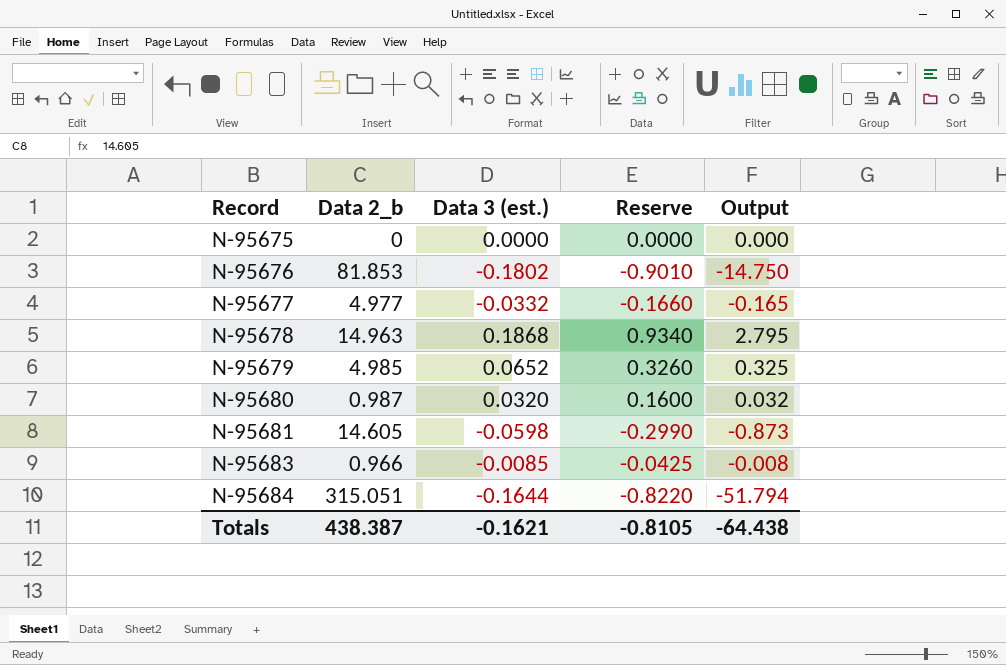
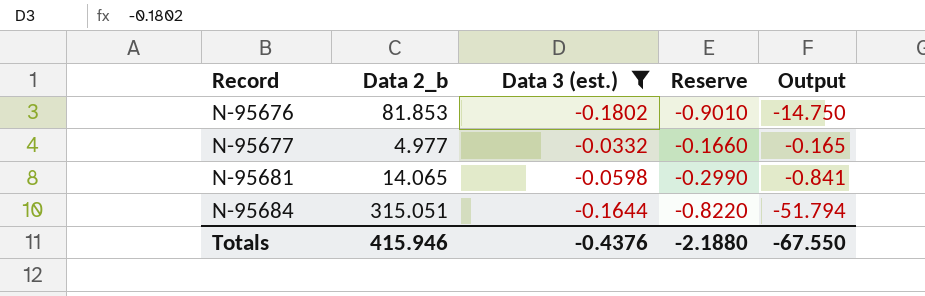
filter: none -> Data 3 (est.) <= -0.0332
N-95681 | Data 2_b: 14.605 -> 14.065
N-95681 | Output: -0.873 -> -0.841
Totals | Data 2_b: 438.387 -> 415.946
Totals | Data 3 (est.): -0.1621 -> -0.4376
Totals | Reserve: -0.8105 -> -2.1880
Totals | Output: -64.438 -> -67.550

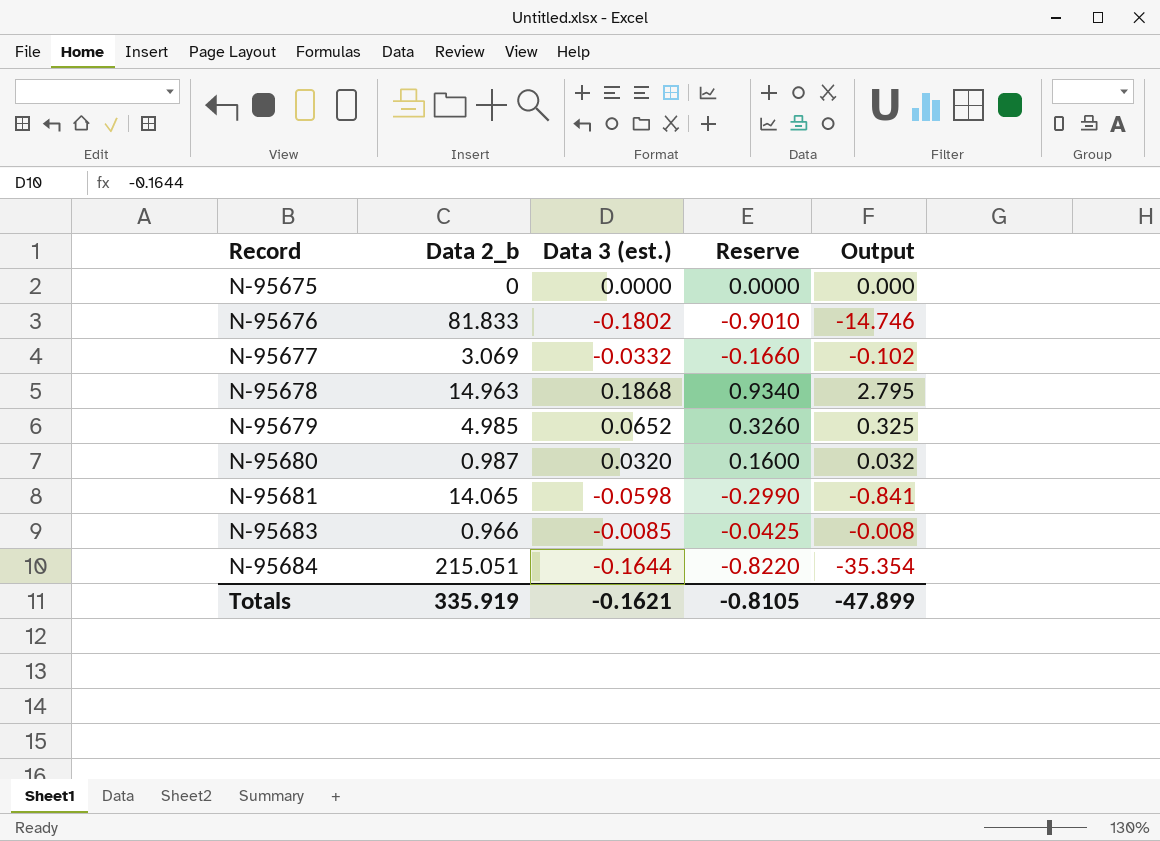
filter: Data 3 (est.) <= -0.0332 -> none
N-95676 | Data 2_b: 81.853 -> 81.833
N-95676 | Output: -14.750 -> -14.746
N-95677 | Data 2_b: 4.977 -> 3.069
N-95677 | Output: -0.165 -> -0.102
N-95684 | Data 2_b: 315.051 -> 215.051
N-95684 | Output: -51.794 -> -35.354
Totals | Data 2_b: 415.946 -> 335.919
Totals | Data 3 (est.): -0.4376 -> -0.1621
Totals | Reserve: -2.1880 -> -0.8105
Totals | Output: -67.550 -> -47.899

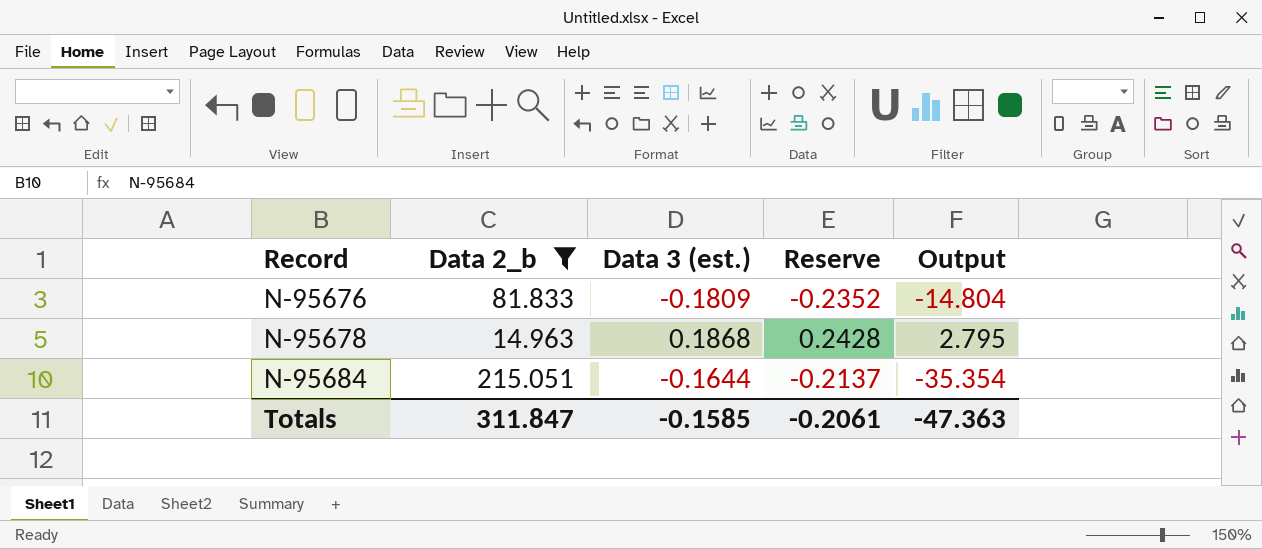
filter: none -> Data 2_b >= 14.963
column Reserve | formula: [Data 3 (est.)] * 5 -> [Data 3 (est.)] * 1.3
N-95676 | Data 3 (est.): -0.1802 -> -0.1809
N-95676 | Output: -14.746 -> -14.804
Totals | Data 2_b: 335.919 -> 311.847
Totals | Data 3 (est.): -0.1621 -> -0.1585
Totals | Reserve: -0.8105 -> -0.2061
Totals | Output: -47.899 -> -47.363

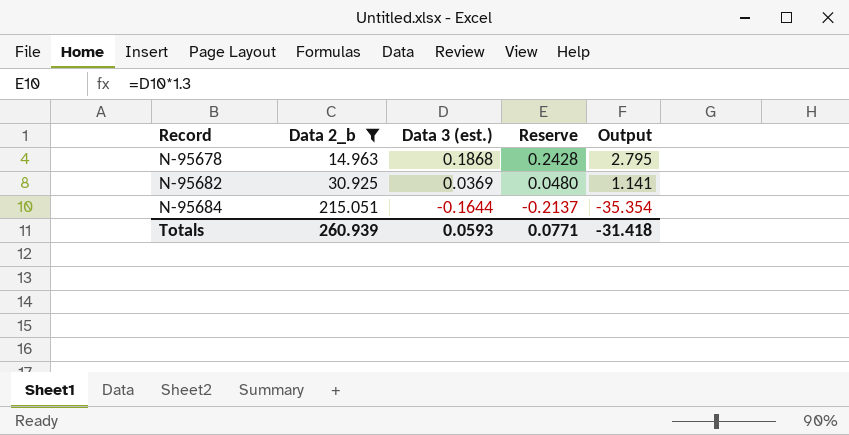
row N-95676: 81.833 | -0.1809 | -0.2352 | -14.804 -> none
row N-95682: none -> 30.925 | 0.0369 | 0.0480 | 1.141
Totals | Data 2_b: 311.847 -> 260.939
Totals | Data 3 (est.): -0.1585 -> 0.0593
Totals | Reserve: -0.2061 -> 0.0771
Totals | Output: -47.363 -> -31.418

